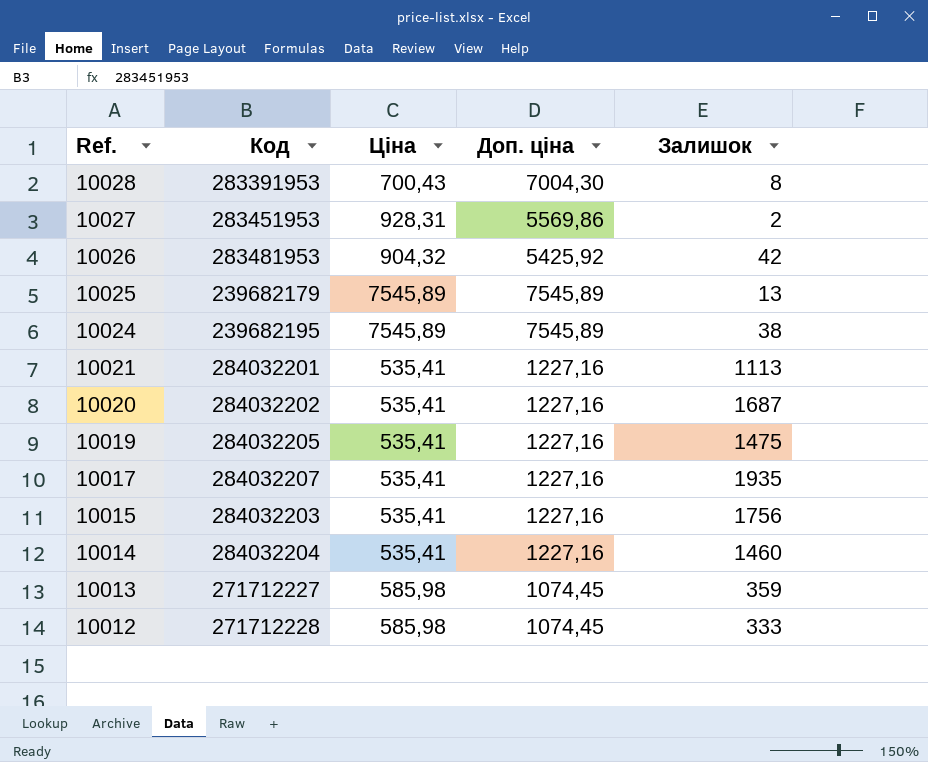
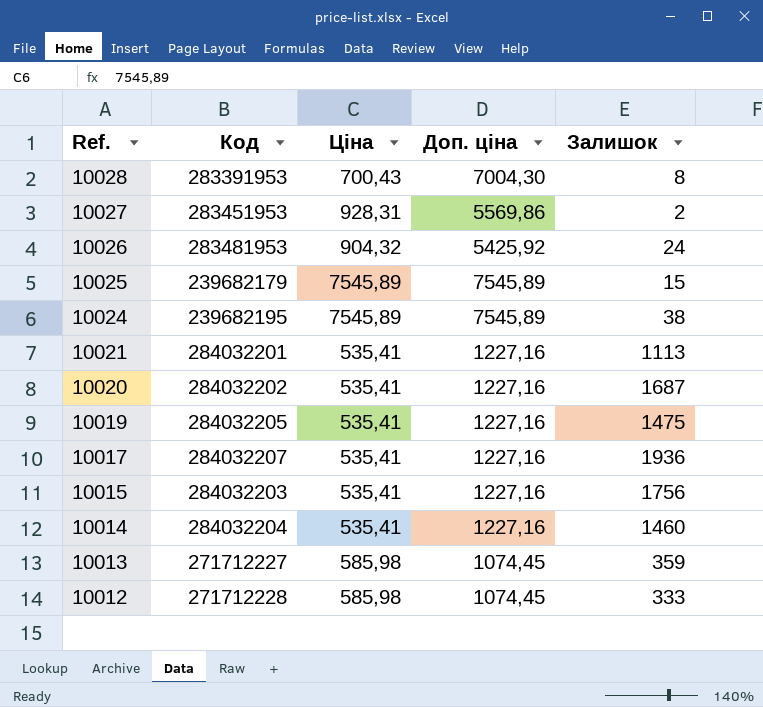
10026 | Залишок: 42 -> 24
10025 | Залишок: 13 -> 15
10017 | Залишок: 1935 -> 1936

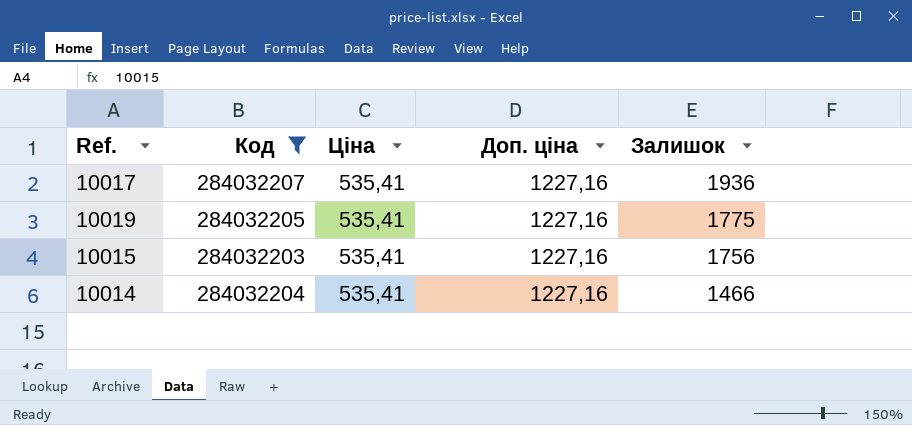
filter: none -> Код >= 284032203
row order: Ref. descending -> Залишок descending
10019 | Залишок: 1475 -> 1775
10014 | Залишок: 1460 -> 1466

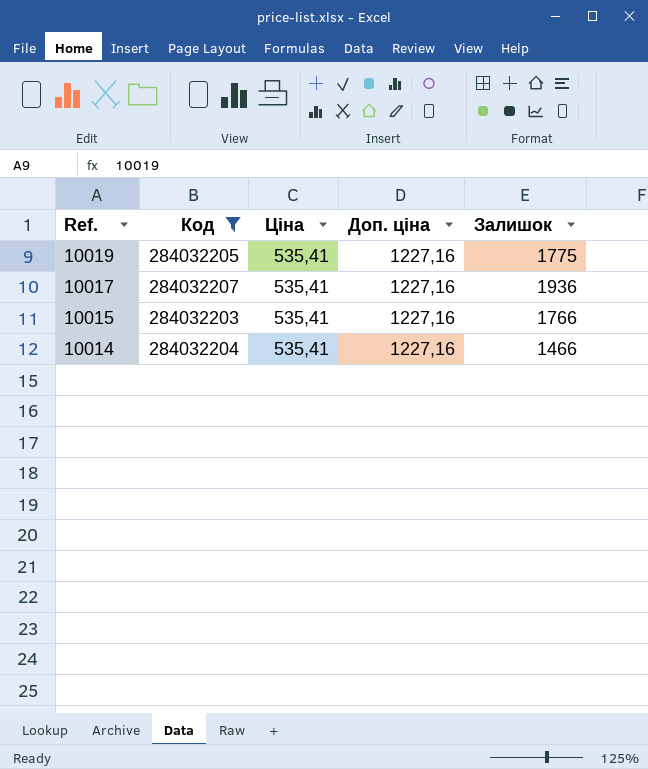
row order: Залишок descending -> Ref. descending
10015 | Залишок: 1756 -> 1766

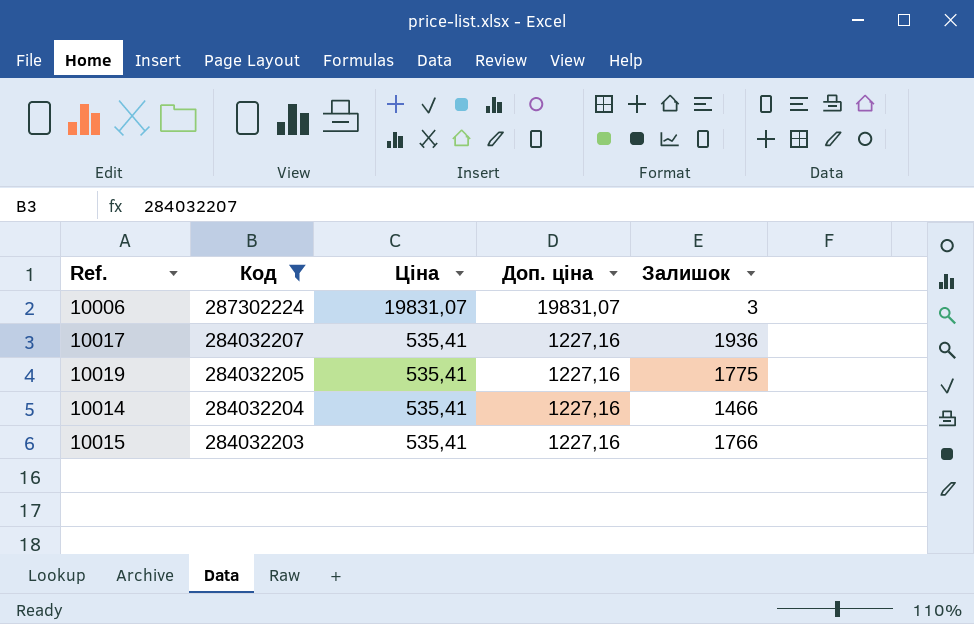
row order: Ref. descending -> Код descending
row 10006: none -> 287302224 | 19831,07 | 19831,07 | 3

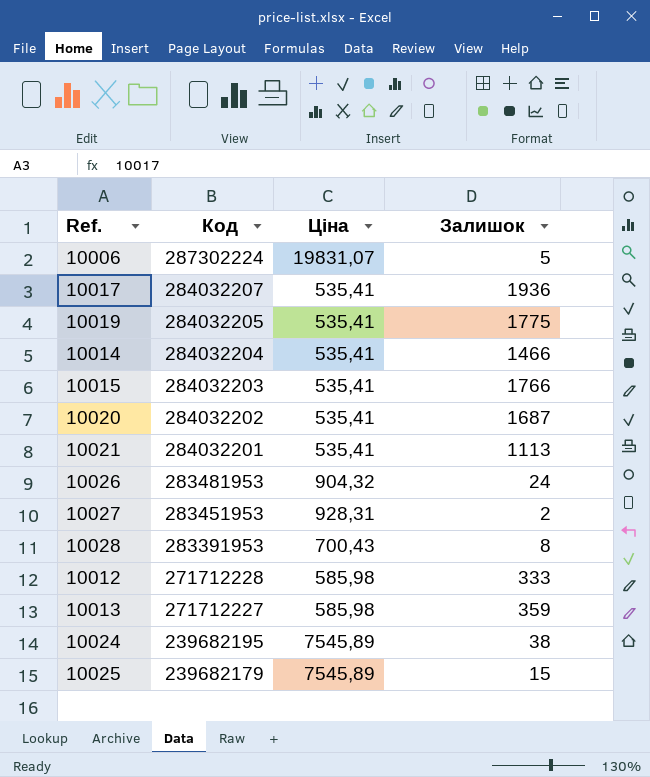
filter: Код >= 284032203 -> none
column Доп. ціна | position: 4 -> none
10006 | Залишок: 3 -> 5

